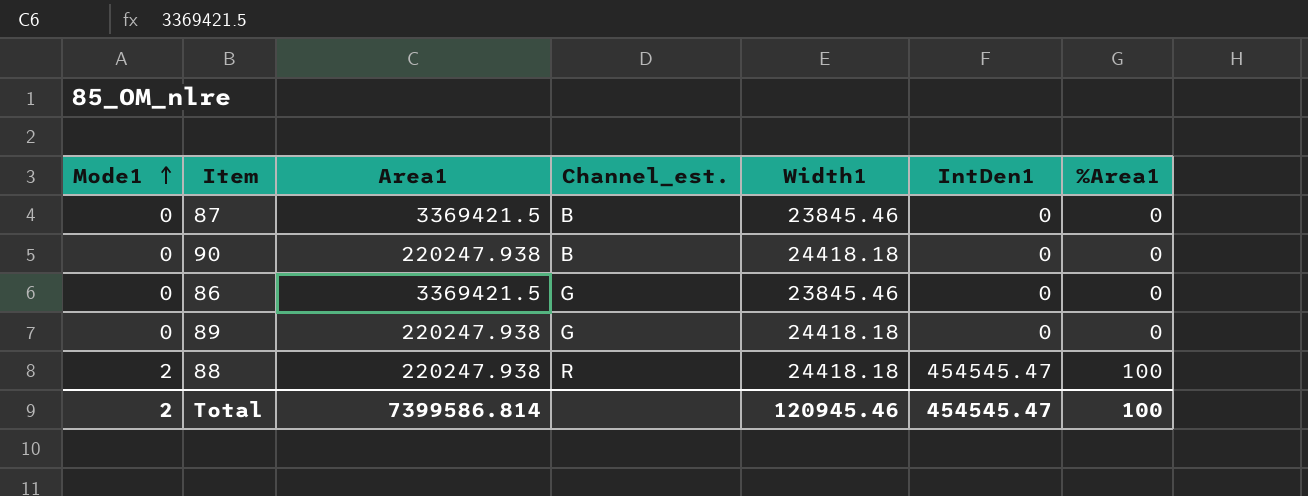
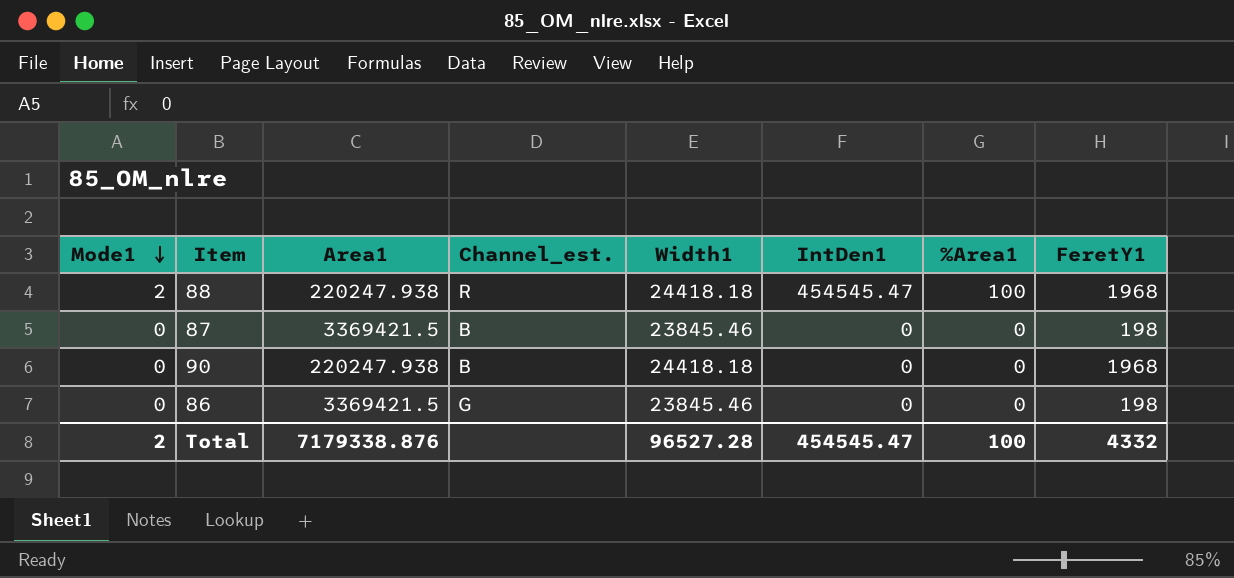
row order: Mode1 ascending -> Mode1 descending
column FeretY1 | position: none -> 8
row 89: 0 | 220247.938 | G | 24418.18 | 0 | 0 -> none
Total | Area1: 7399586.814 -> 7179338.876
Total | Width1: 120945.46 -> 96527.28

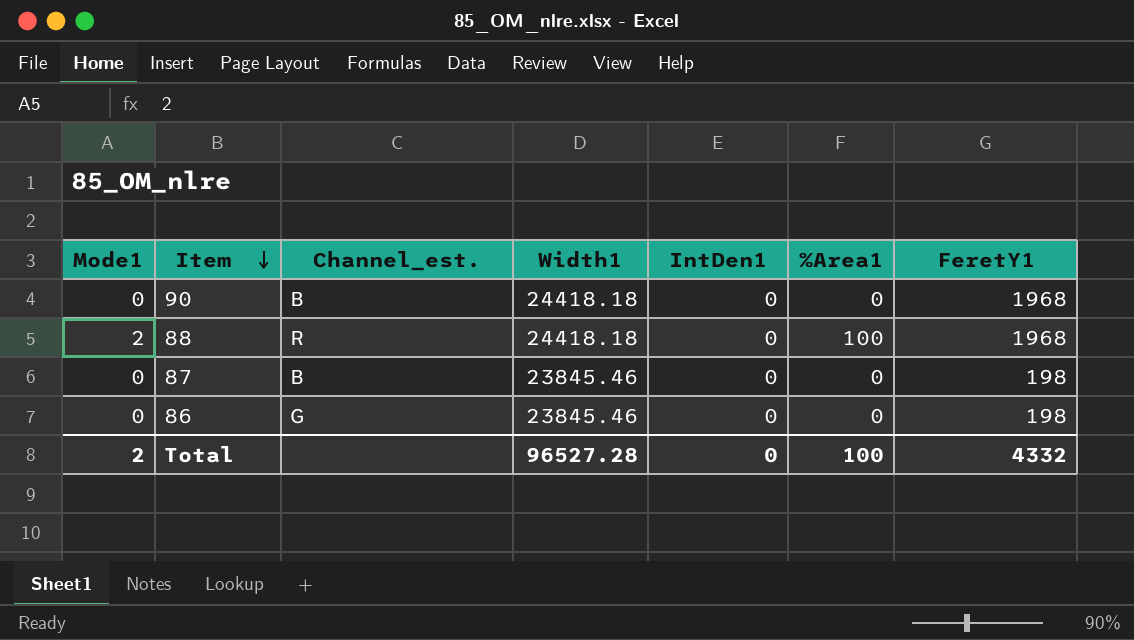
row order: Mode1 descending -> Item descending
column Area1 | position: 3 -> none
88 | IntDen1: 454545.47 -> 0
Total | IntDen1: 454545.47 -> 0

